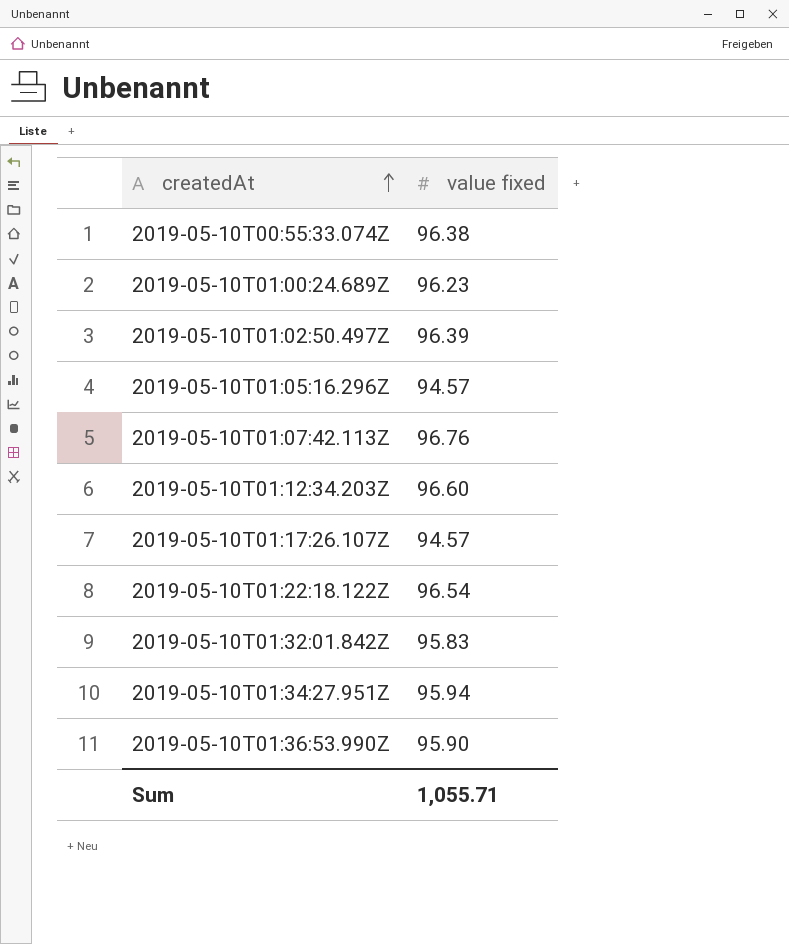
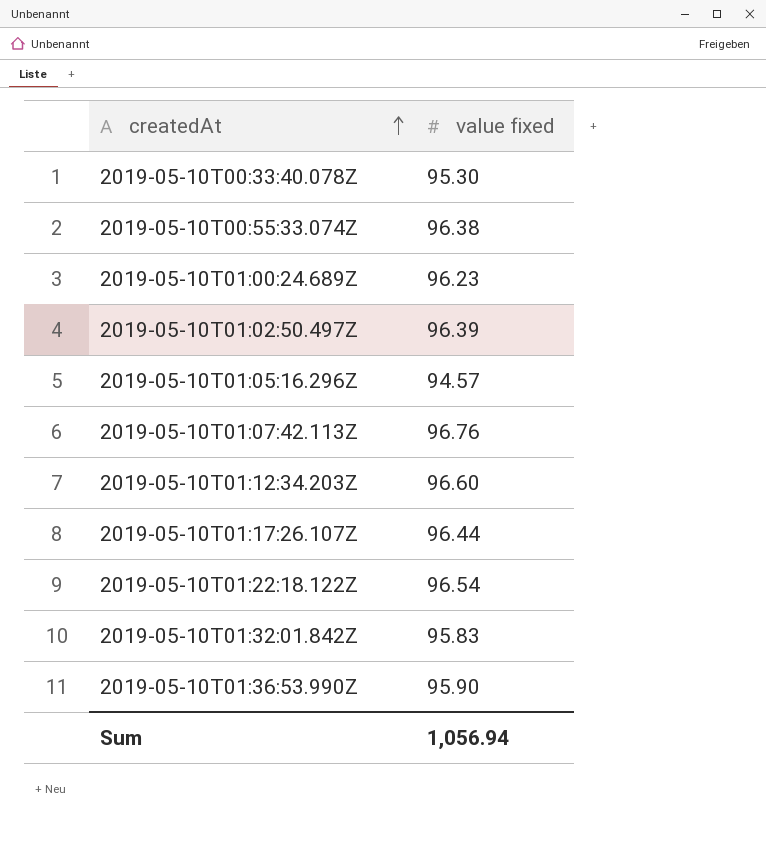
row 2019-05-10T01:34:27.951Z: 95.94 -> none
row 2019-05-10T00:33:40.078Z: none -> 95.30
2019-05-10T01:17:26.107Z | value fixed: 94.57 -> 96.44
Sum | value fixed: 1,055.71 -> 1,056.94

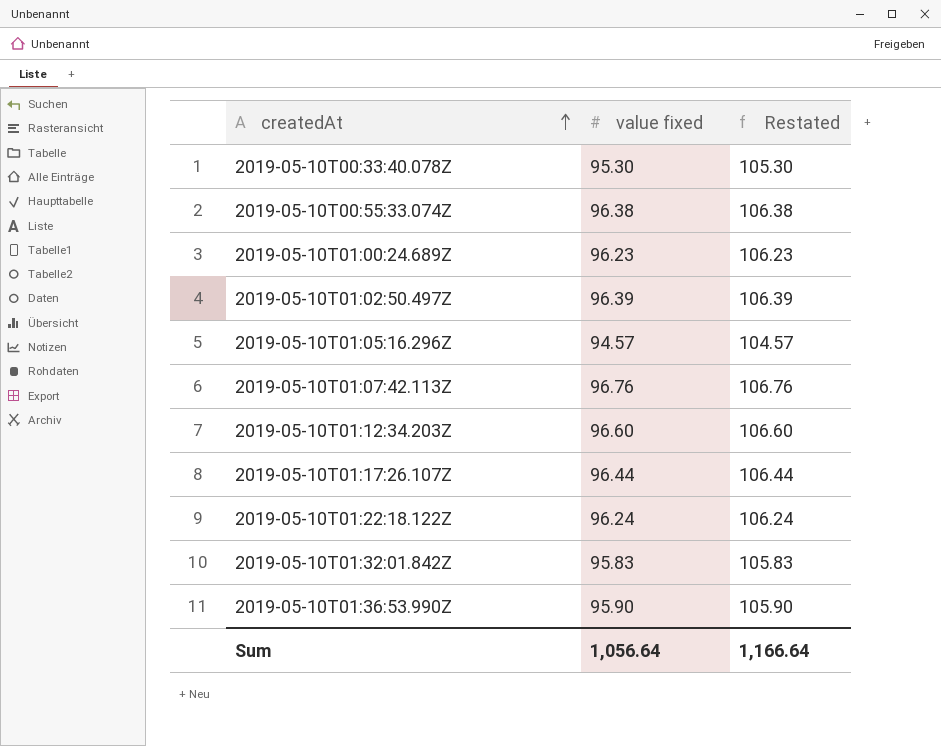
column Restated | formula: none -> [value fixed] + 10
2019-05-10T01:22:18.122Z | value fixed: 96.54 -> 96.24
Sum | value fixed: 1,056.94 -> 1,056.64

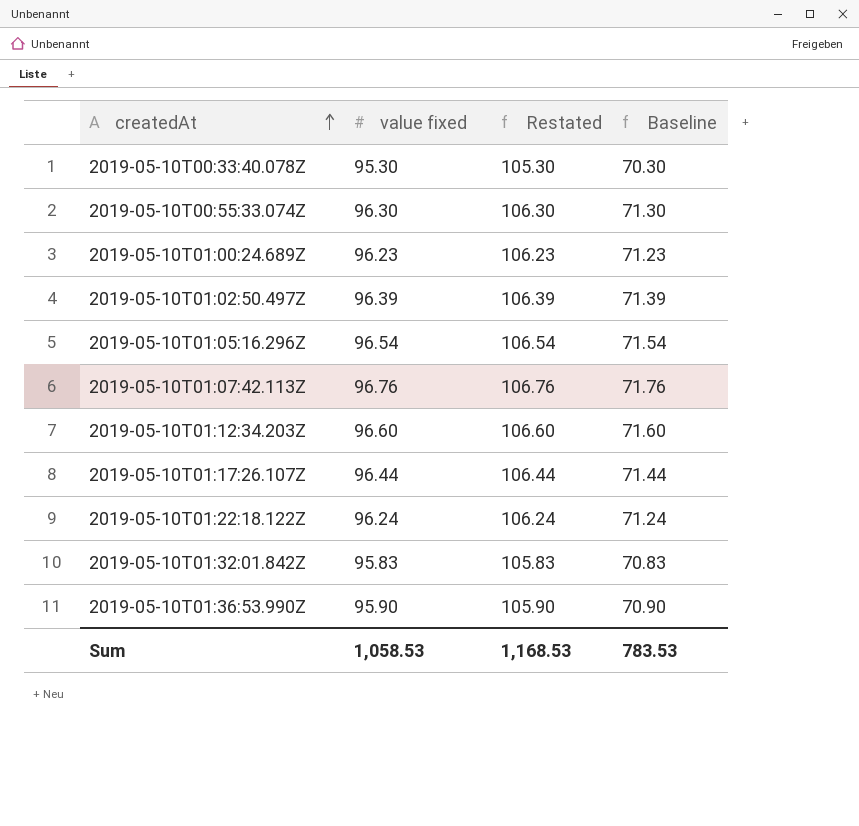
column Baseline | formula: none -> [value fixed] - 25
2019-05-10T00:55:33.074Z | value fixed: 96.38 -> 96.30
2019-05-10T00:55:33.074Z | Restated: 106.38 -> 106.30
2019-05-10T01:05:16.296Z | value fixed: 94.57 -> 96.54
2019-05-10T01:05:16.296Z | Restated: 104.57 -> 106.54
Sum | value fixed: 1,056.64 -> 1,058.53
Sum | Restated: 1,166.64 -> 1,168.53

